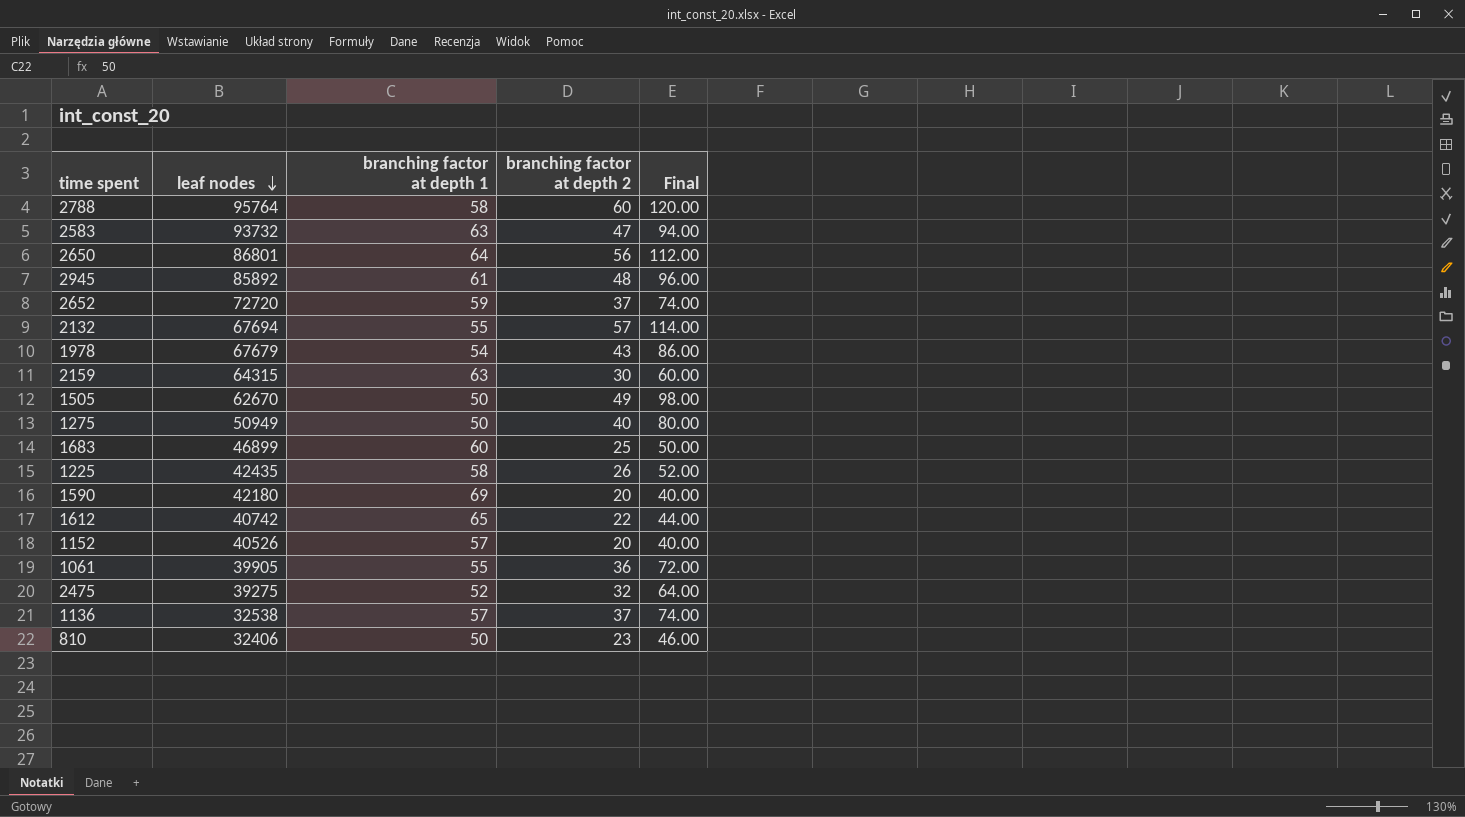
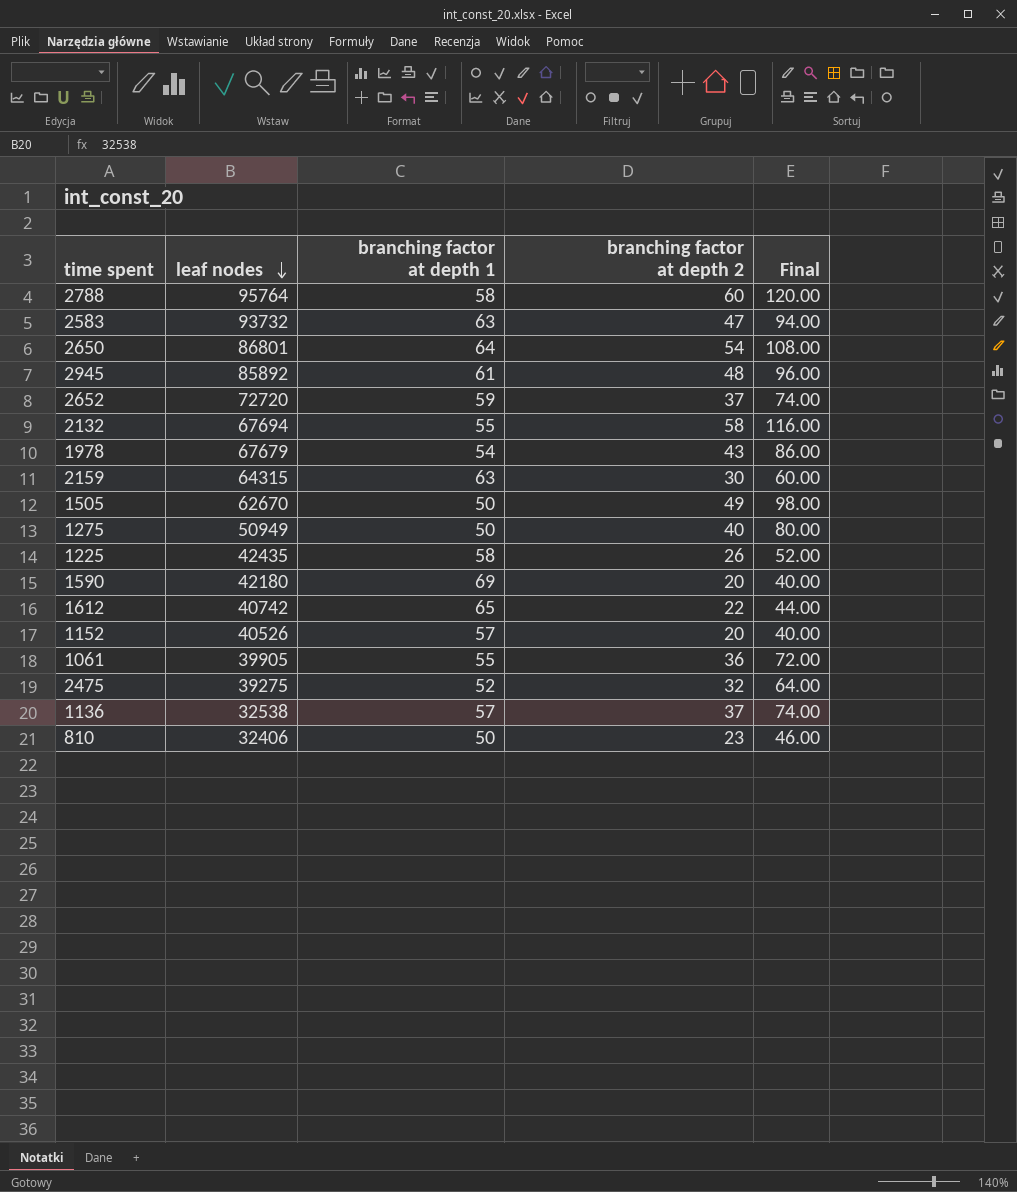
row 1683: 46899 | 60 | 25 | 50.00 -> none
2650 | branching factor at depth 2: 56 -> 54
2650 | Final: 112.00 -> 108.00
2132 | branching factor at depth 2: 57 -> 58
2132 | Final: 114.00 -> 116.00

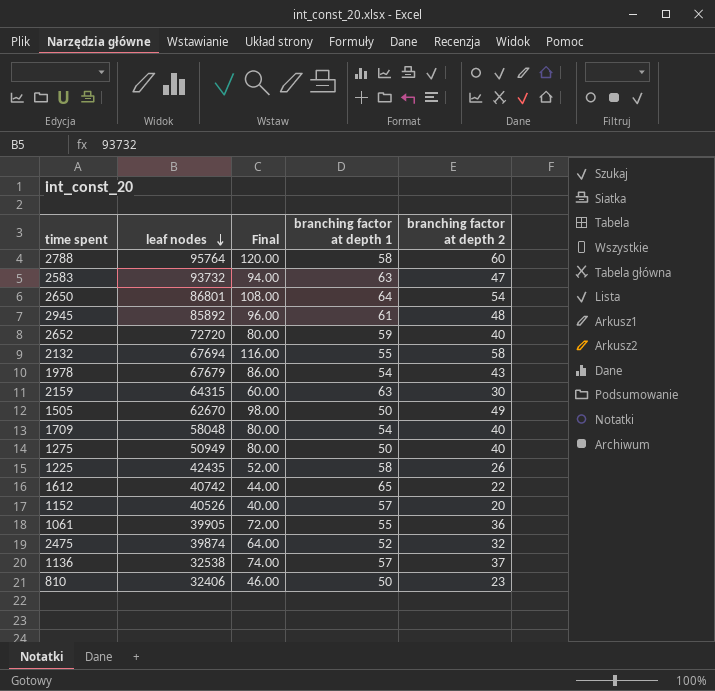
column Final | position: 5 -> 3
row 1590: 42180 | 69 | 20 | 40.00 -> none
2652 | Final: 74.00 -> 80.00
2652 | branching factor at depth 2: 37 -> 40
row 1709: none -> 58048 | 80.00 | 54 | 40
2475 | leaf nodes: 39275 -> 39874

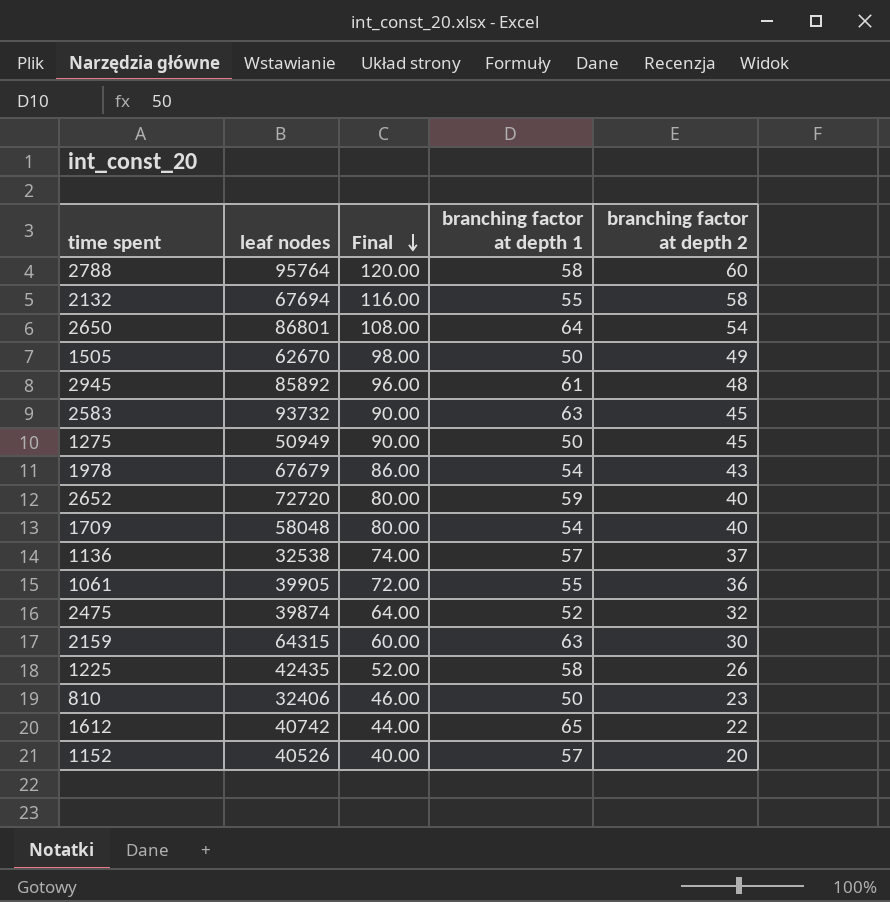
row order: leaf nodes descending -> Final descending
2583 | Final: 94.00 -> 90.00
2583 | branching factor at depth 2: 47 -> 45
1275 | Final: 80.00 -> 90.00
1275 | branching factor at depth 2: 40 -> 45

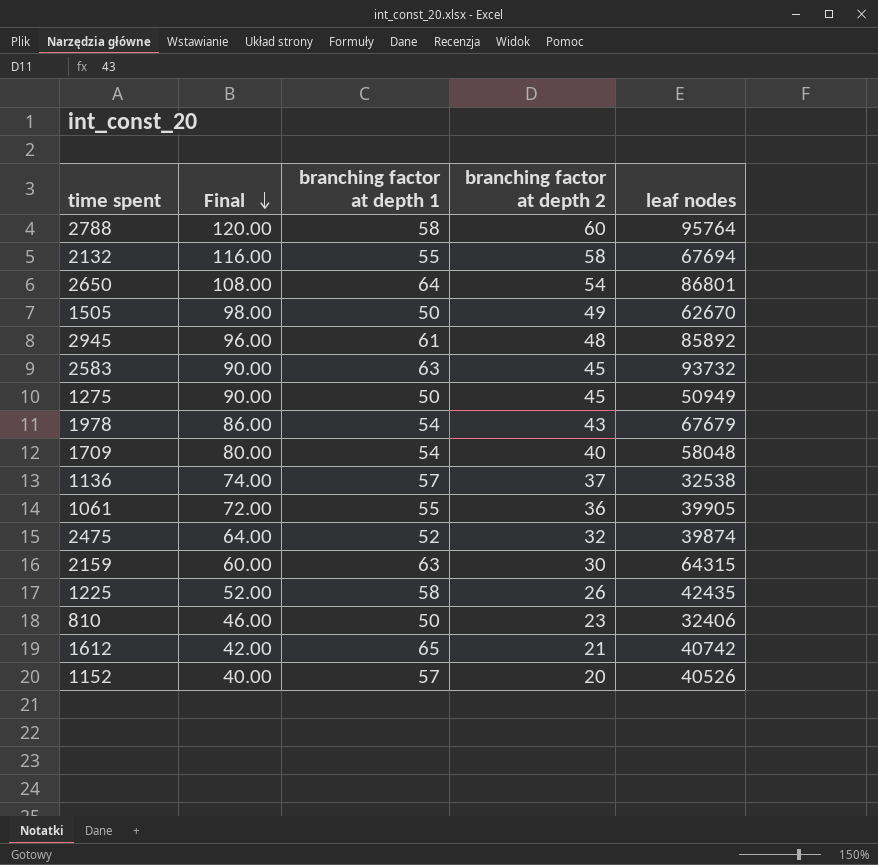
column leaf nodes | position: 2 -> 5
row 2652: 72720 | 80.00 | 59 | 40 -> none
1612 | Final: 44.00 -> 42.00
1612 | branching factor at depth 2: 22 -> 21

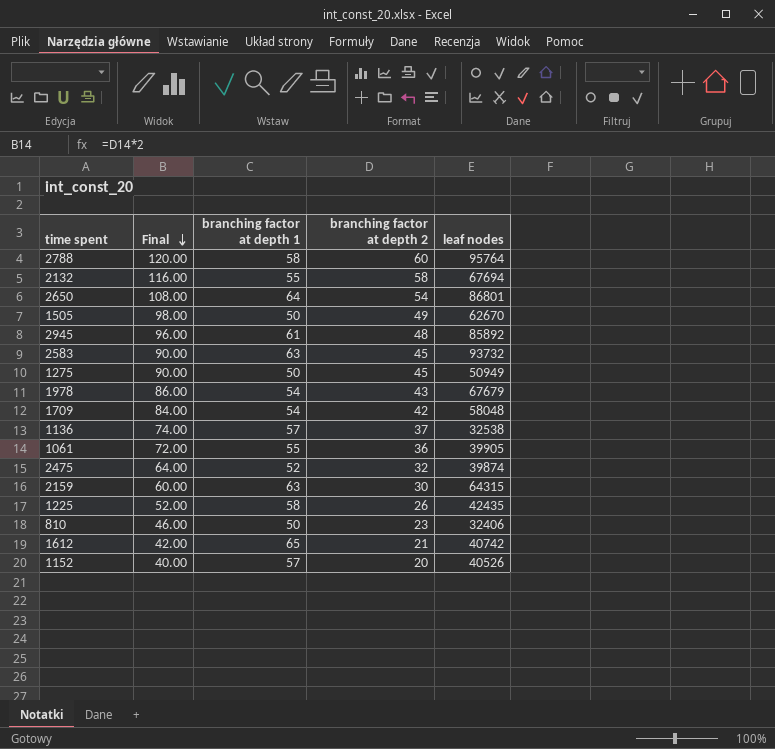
1709 | Final: 80.00 -> 84.00
1709 | branching factor at depth 2: 40 -> 42

